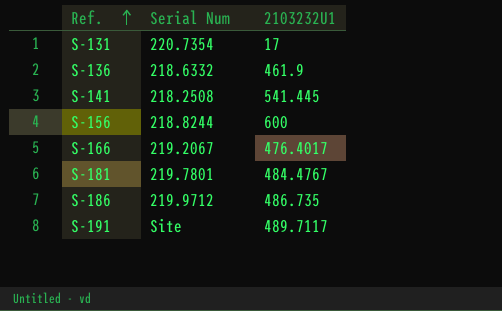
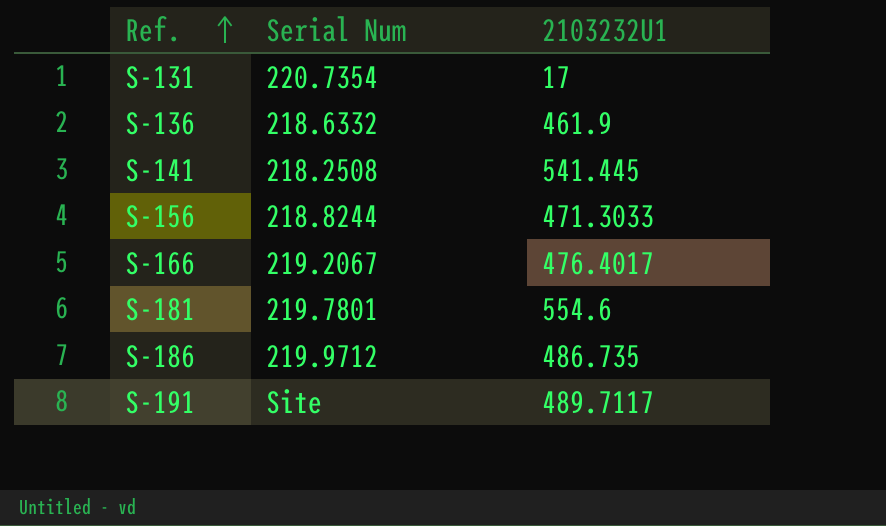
S-156 | 2103232U1: 600 -> 471.3033
S-181 | 2103232U1: 484.4767 -> 554.6

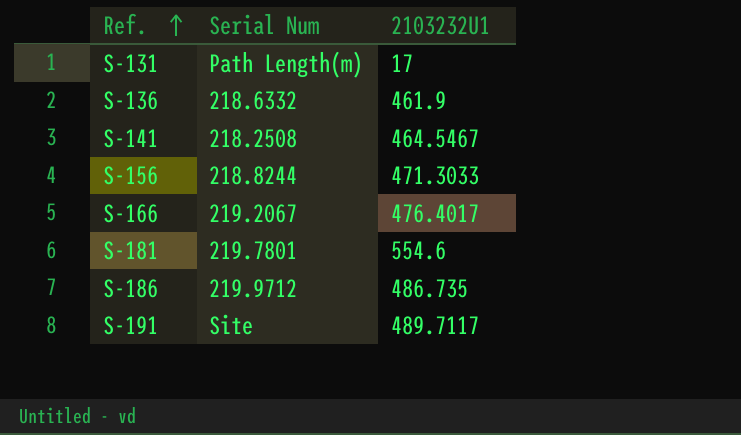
S-131 | Serial Num: 220.7354 -> Path Length(m)
S-141 | 2103232U1: 541.445 -> 464.5467

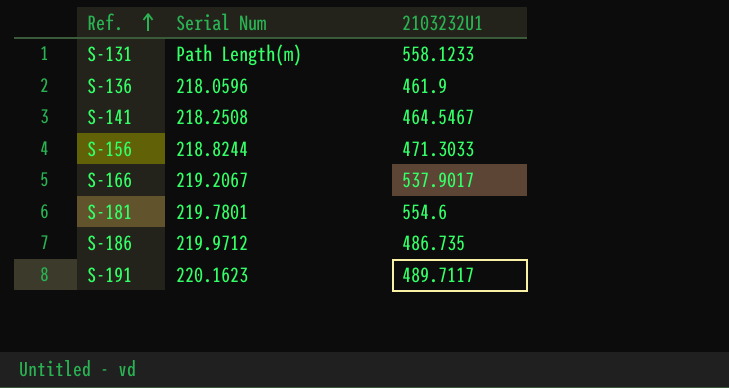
S-131 | 2103232U1: 17 -> 558.1233
S-136 | Serial Num: 218.6332 -> 218.0596
S-166 | 2103232U1: 476.4017 -> 537.9017
S-191 | Serial Num: Site -> 220.1623

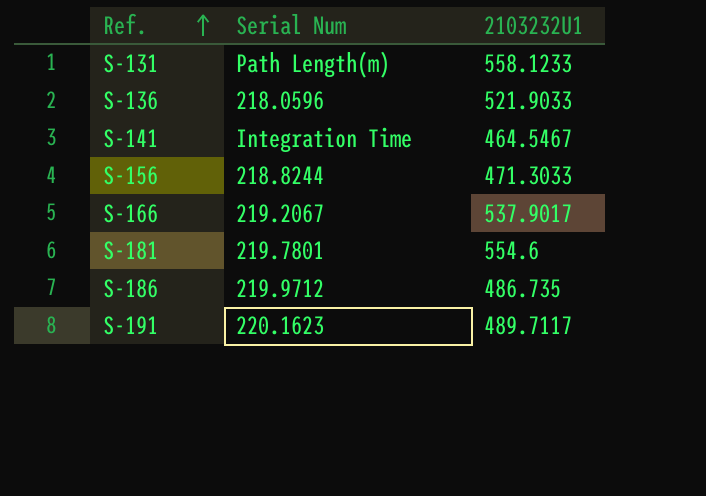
S-136 | 2103232U1: 461.9 -> 521.9033
S-141 | Serial Num: 218.2508 -> Integration Time

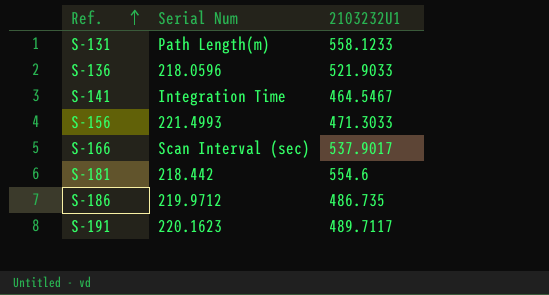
S-156 | Serial Num: 218.8244 -> 221.4993
S-166 | Serial Num: 219.2067 -> Scan Interval (sec)
S-181 | Serial Num: 219.7801 -> 218.442

